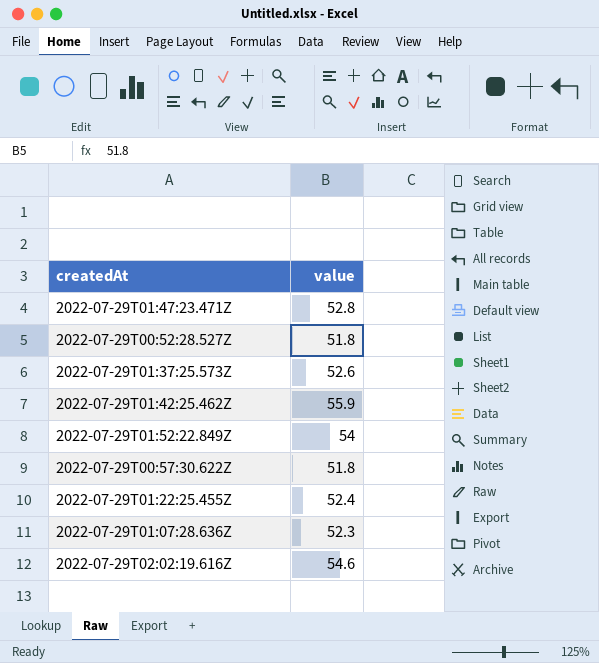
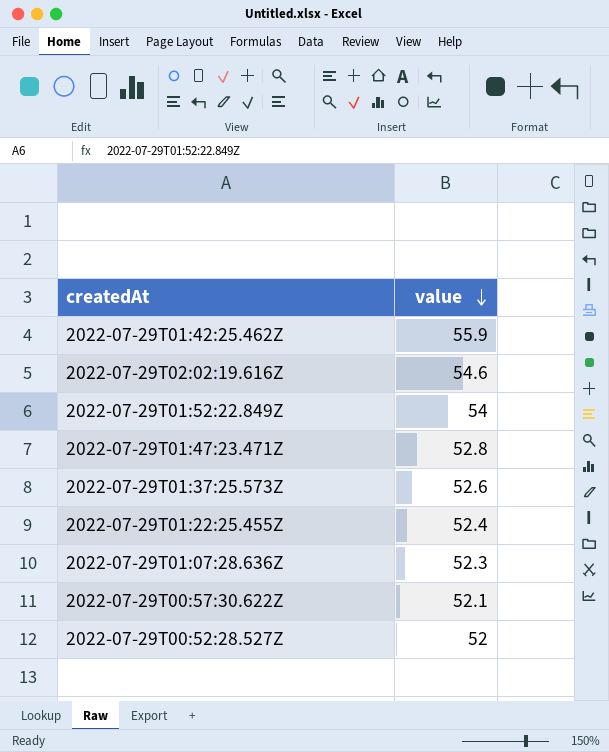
row order: none -> value descending
2022-07-29T00:57:30.622Z | value: 51.8 -> 52.1
2022-07-29T00:52:28.527Z | value: 51.8 -> 52

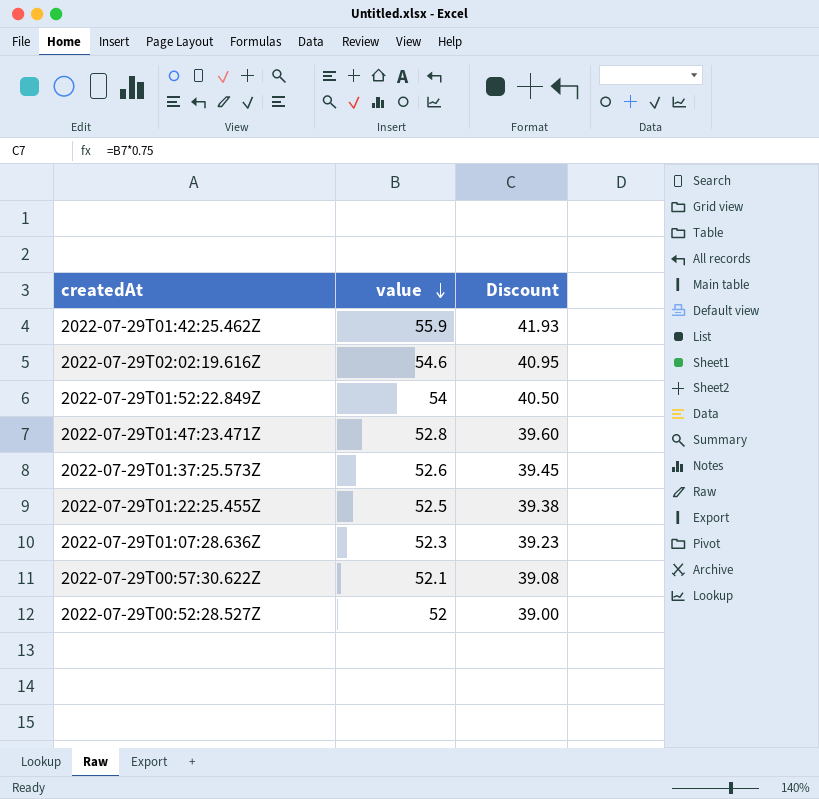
column Discount | formula: none -> [value] * 0.75
2022-07-29T01:22:25.455Z | value: 52.4 -> 52.5

